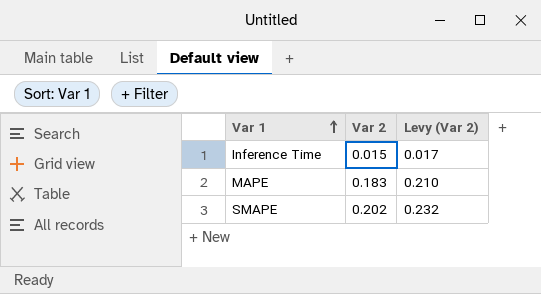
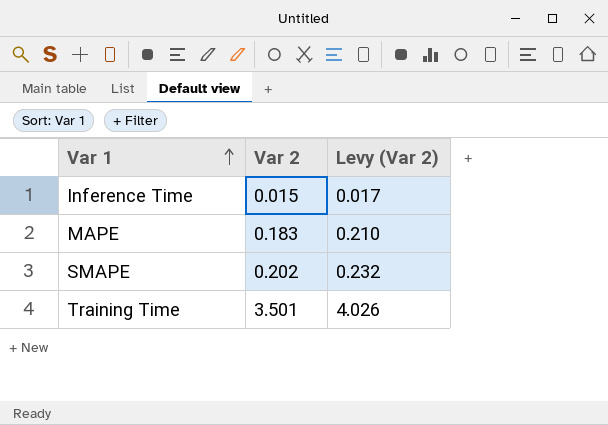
row Training Time: none -> 3.501 | 4.026

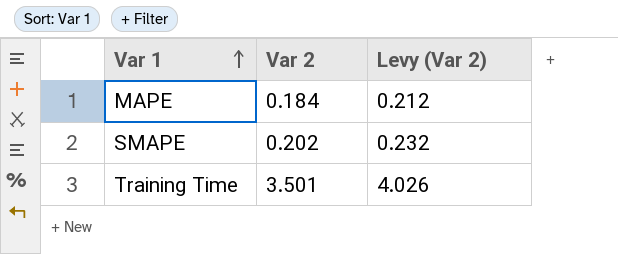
row Inference Time: 0.015 | 0.017 -> none
MAPE | Var 2: 0.183 -> 0.184
MAPE | Levy (Var 2): 0.210 -> 0.212

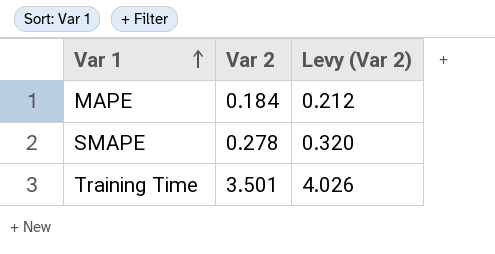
SMAPE | Var 2: 0.202 -> 0.278
SMAPE | Levy (Var 2): 0.232 -> 0.320

